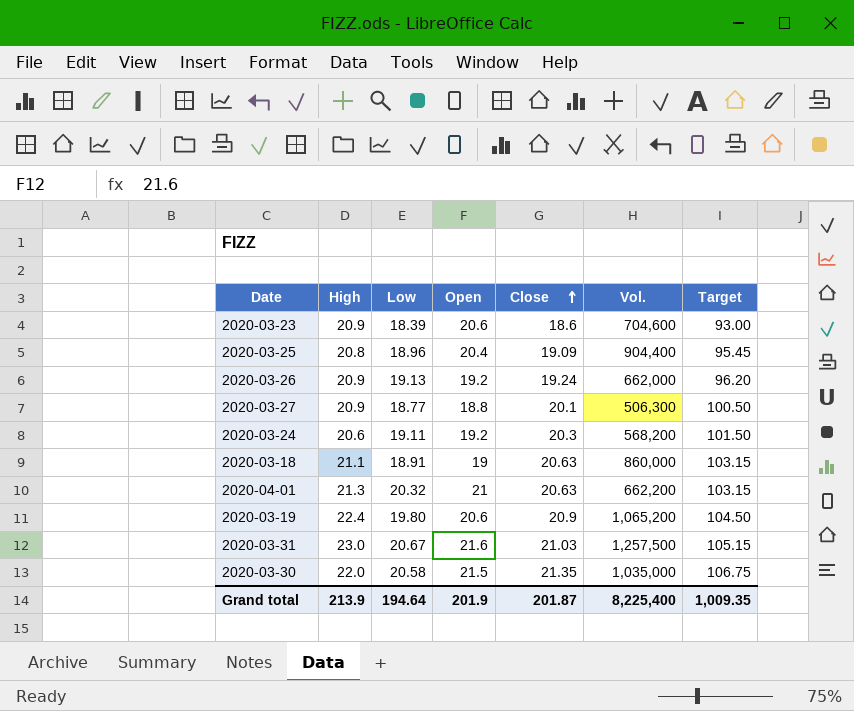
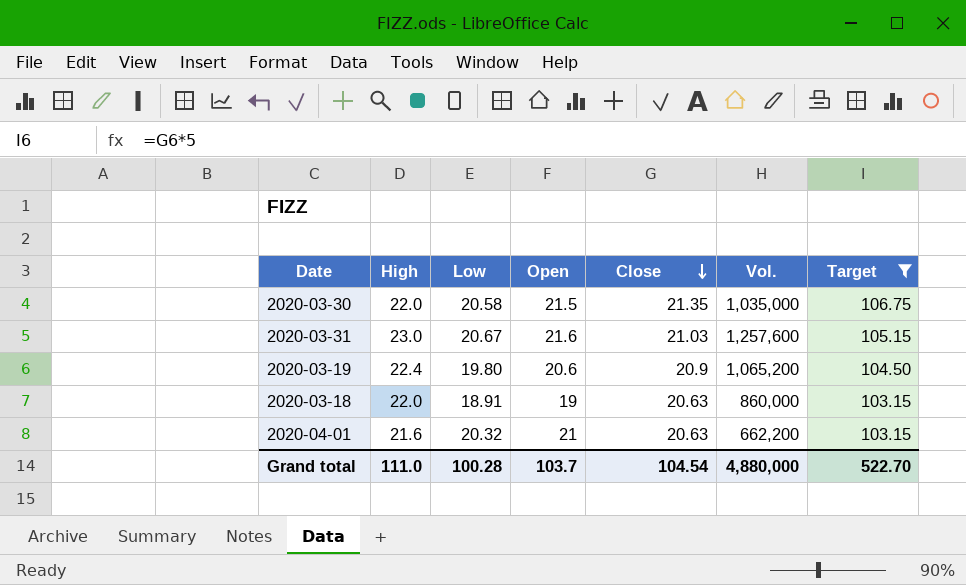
filter: none -> Target >= 103.15
row order: Close ascending -> Close descending
2020-03-31 | Vol.: 1,257,500 -> 1,257,600
2020-03-18 | High: 21.1 -> 22.0
2020-04-01 | High: 21.3 -> 21.6
Grand total | High: 213.9 -> 111.0
Grand total | Low: 194.64 -> 100.28
Grand total | Open: 201.9 -> 103.7
Grand total | Close: 201.87 -> 104.54
Grand total | Vol.: 8,225,400 -> 4,880,000
Grand total | Target: 1,009.35 -> 522.70

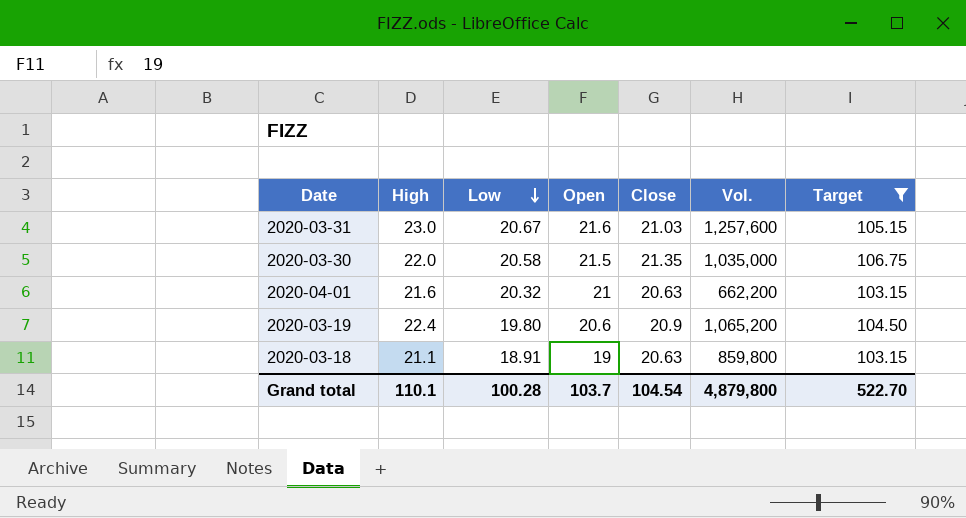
row order: Close descending -> Low descending
2020-03-18 | High: 22.0 -> 21.1
2020-03-18 | Vol.: 860,000 -> 859,800
Grand total | High: 111.0 -> 110.1
Grand total | Vol.: 4,880,000 -> 4,879,800

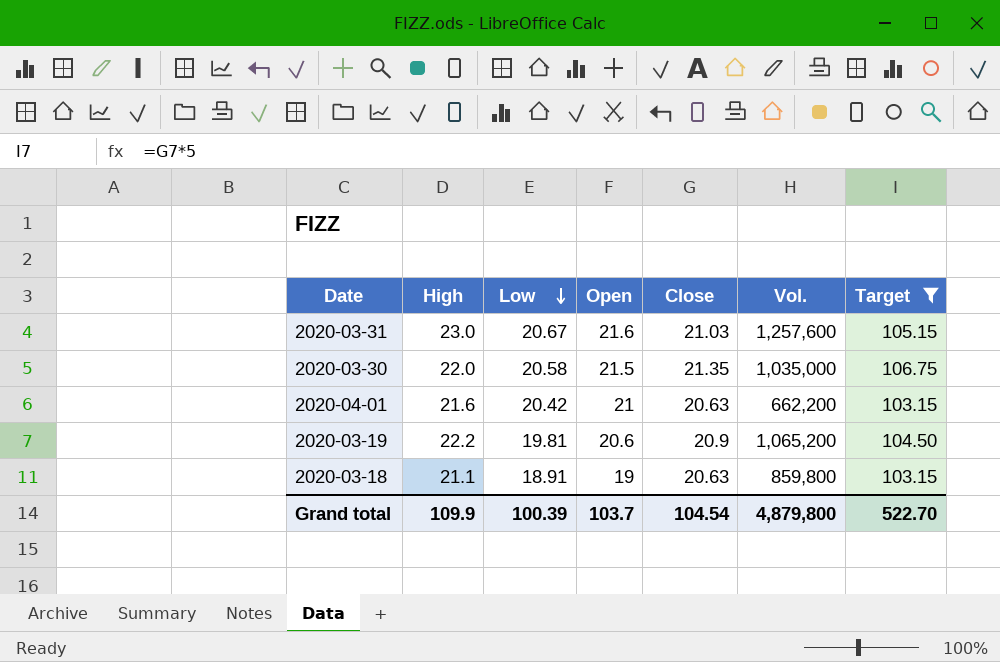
2020-04-01 | Low: 20.32 -> 20.42
2020-03-19 | High: 22.4 -> 22.2
2020-03-19 | Low: 19.80 -> 19.81
Grand total | High: 110.1 -> 109.9
Grand total | Low: 100.28 -> 100.39

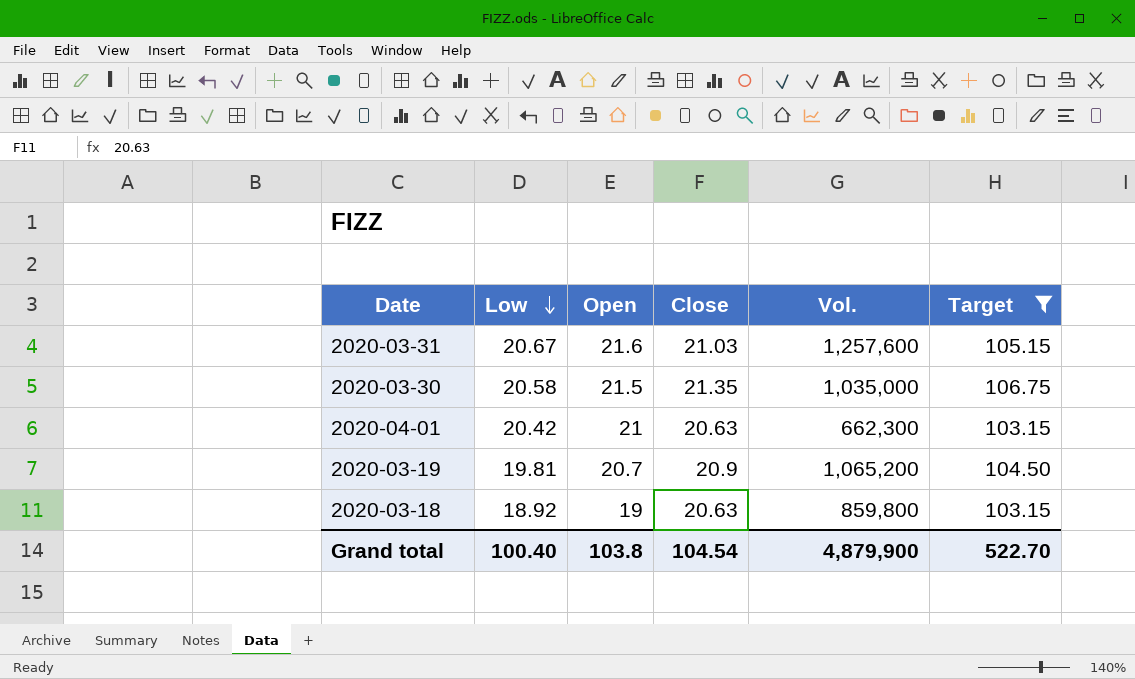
column High | position: 2 -> none
2020-04-01 | Vol.: 662,200 -> 662,300
2020-03-19 | Open: 20.6 -> 20.7
2020-03-18 | Low: 18.91 -> 18.92
Grand total | Low: 100.39 -> 100.40
Grand total | Open: 103.7 -> 103.8
Grand total | Vol.: 4,879,800 -> 4,879,900

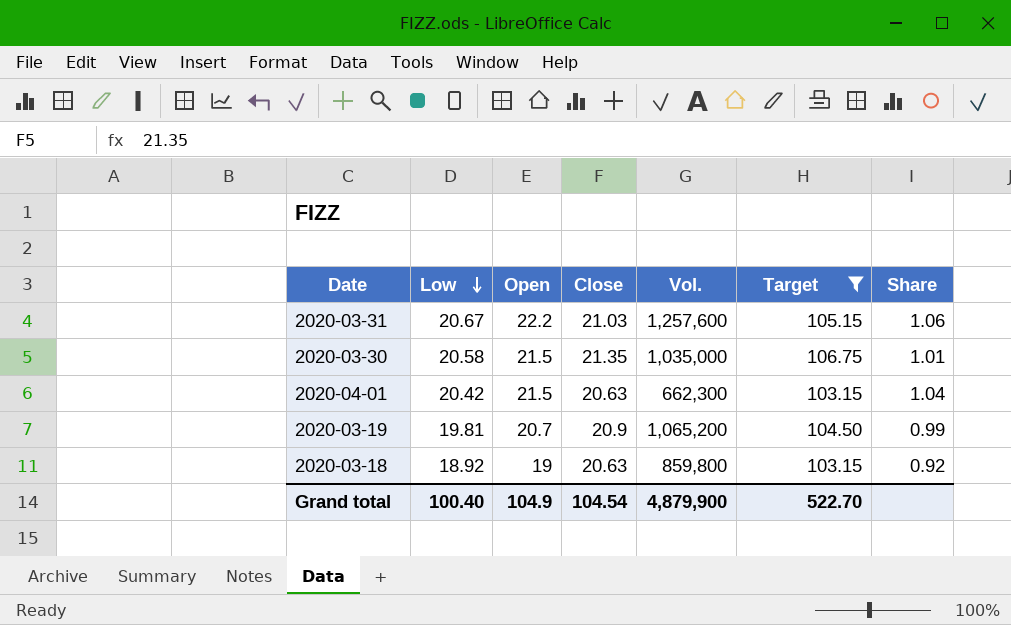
column Share | formula: none -> [Open] / [Close]
2020-03-31 | Open: 21.6 -> 22.2
2020-04-01 | Open: 21 -> 21.5
Grand total | Open: 103.8 -> 104.9

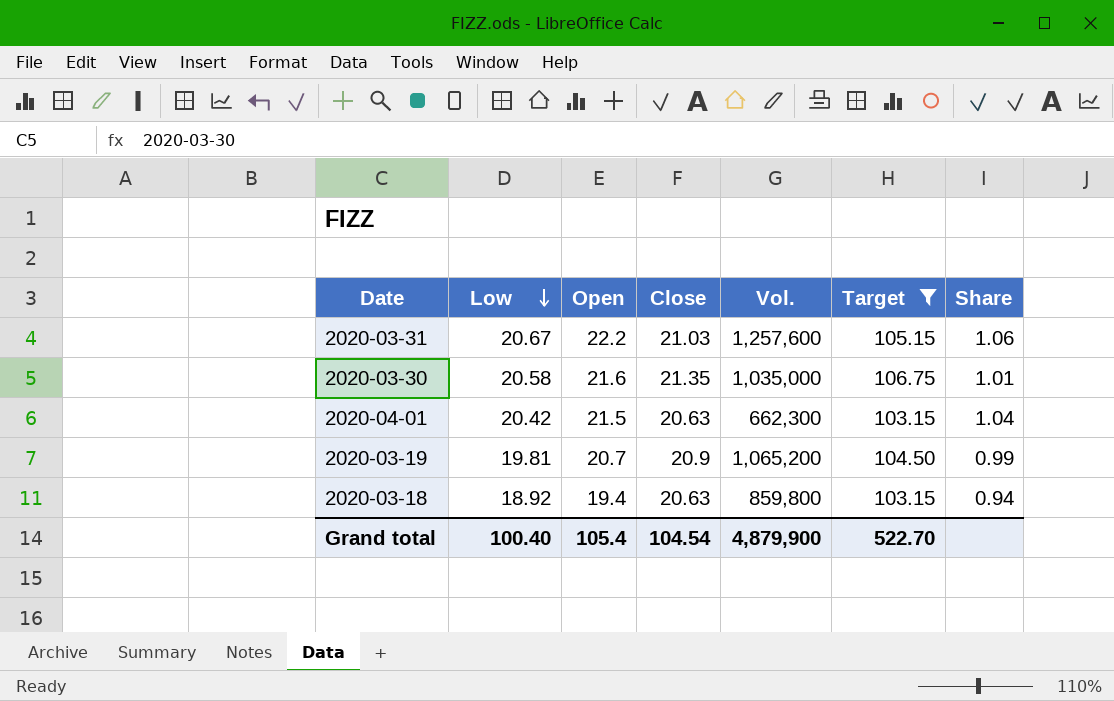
2020-03-30 | Open: 21.5 -> 21.6
2020-03-18 | Open: 19 -> 19.4
2020-03-18 | Share: 0.92 -> 0.94
Grand total | Open: 104.9 -> 105.4

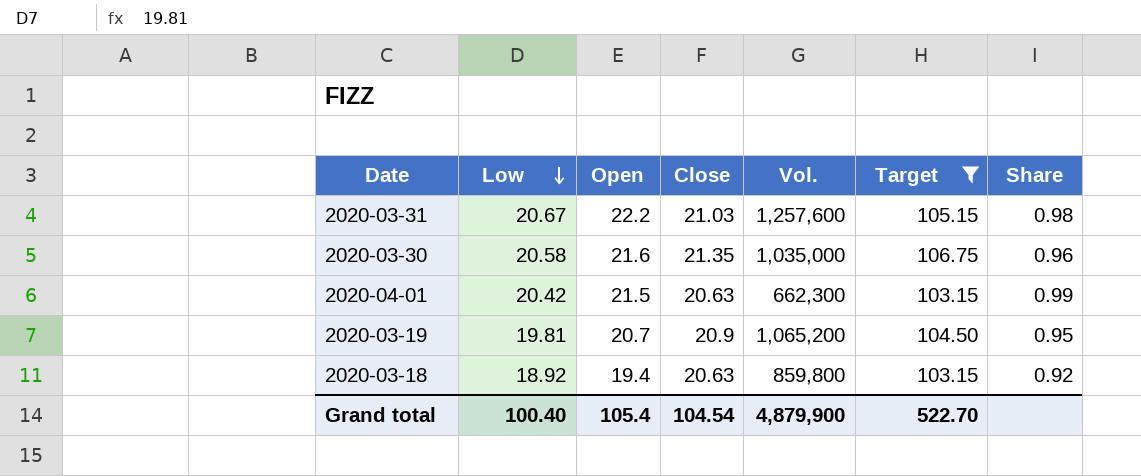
column Share | formula: [Open] / [Close] -> [Low] / [Close]

